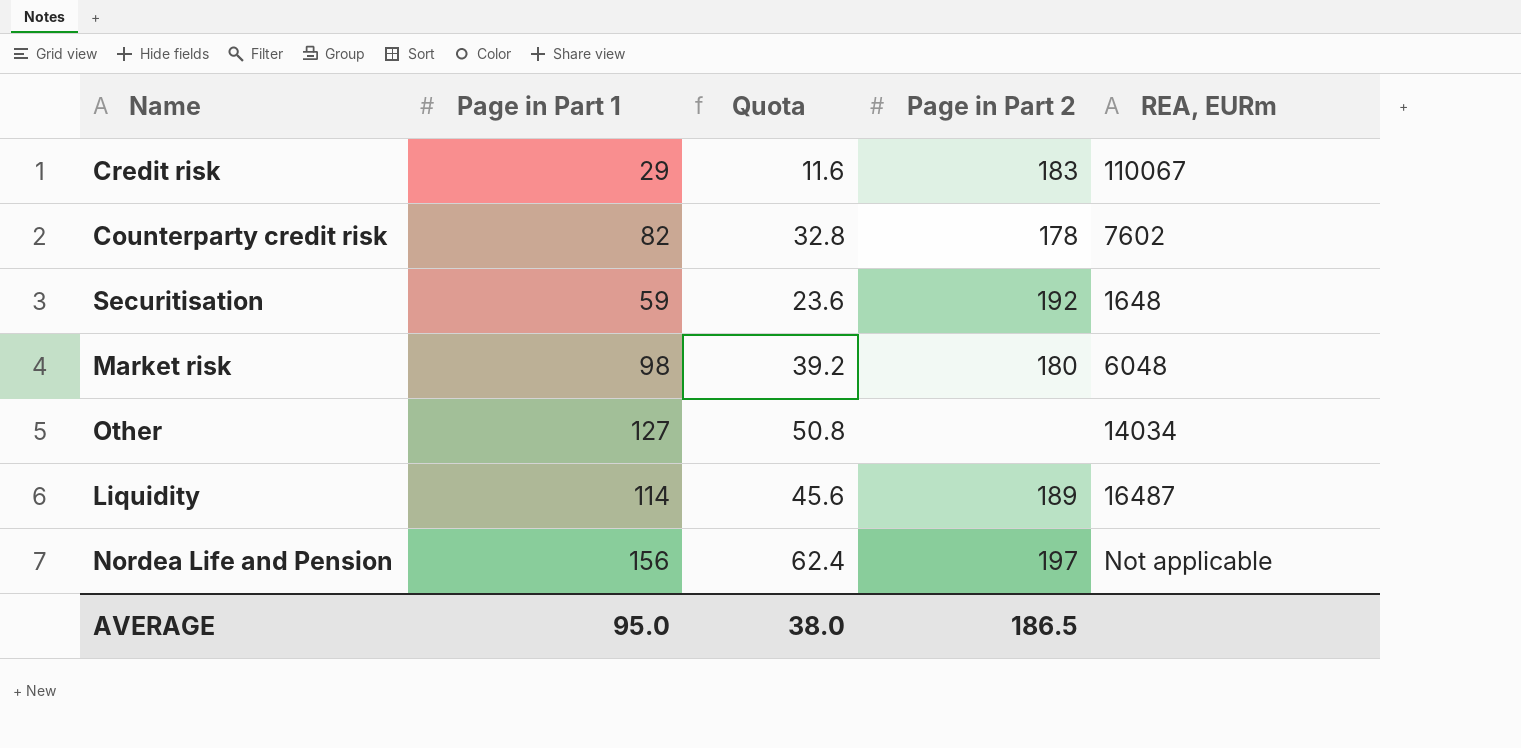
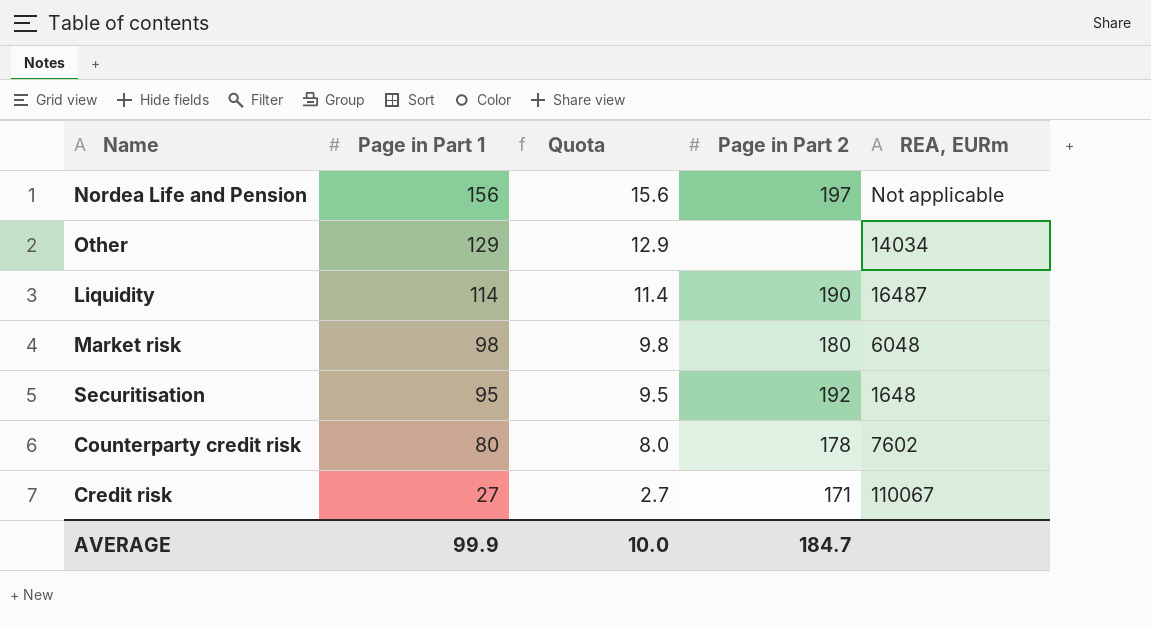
row order: none -> Page in Part 1 descending
column Quota | formula: [Page in Part 1] * 0.4 -> [Page in Part 1] * 0.1
Other | Page in Part 1: 127 -> 129
Liquidity | Page in Part 2: 189 -> 190
Securitisation | Page in Part 1: 59 -> 95
Counterparty credit risk | Page in Part 1: 82 -> 80
Credit risk | Page in Part 1: 29 -> 27
Credit risk | Page in Part 2: 183 -> 171
AVERAGE | Page in Part 1: 95.0 -> 99.9
AVERAGE | Quota: 38.0 -> 10.0
AVERAGE | Page in Part 2: 186.5 -> 184.7

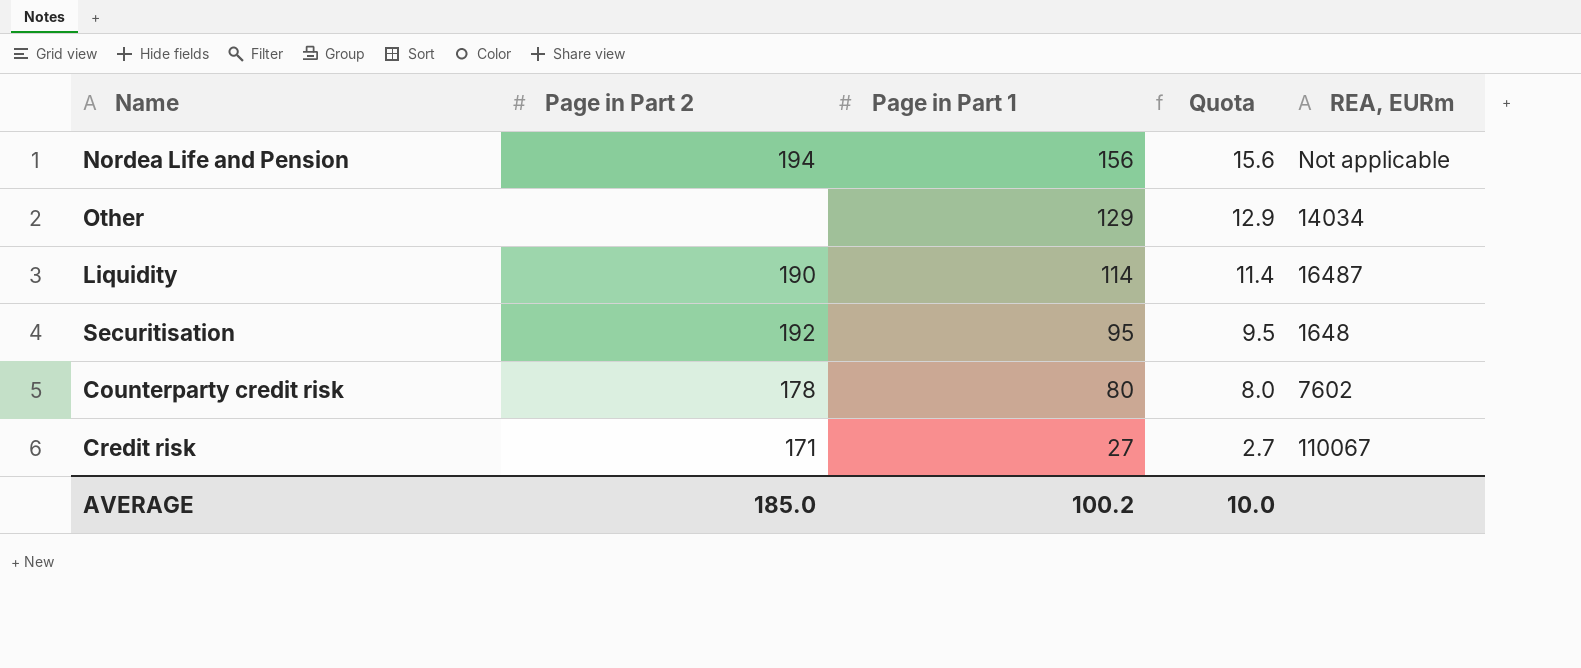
column Page in Part 2 | position: 4 -> 2
row Market risk: 98 | 9.8 | 180 | 6048 -> none
Nordea Life and Pension | Page in Part 2: 197 -> 194
AVERAGE | Page in Part 2: 184.7 -> 185.0
AVERAGE | Page in Part 1: 99.9 -> 100.2

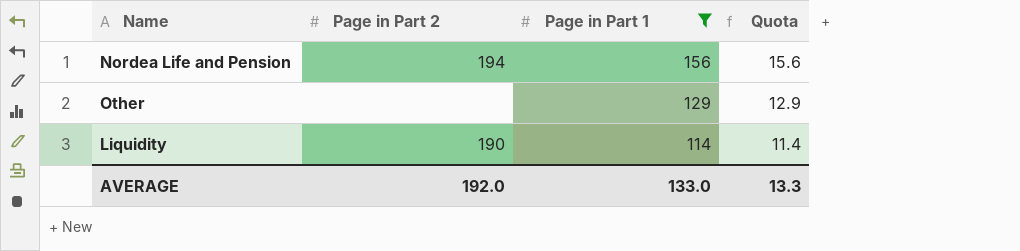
filter: none -> Page in Part 1 >= 114
column REA, EURm | position: 5 -> none
AVERAGE | Page in Part 2: 185.0 -> 192.0
AVERAGE | Page in Part 1: 100.2 -> 133.0
AVERAGE | Quota: 10.0 -> 13.3

